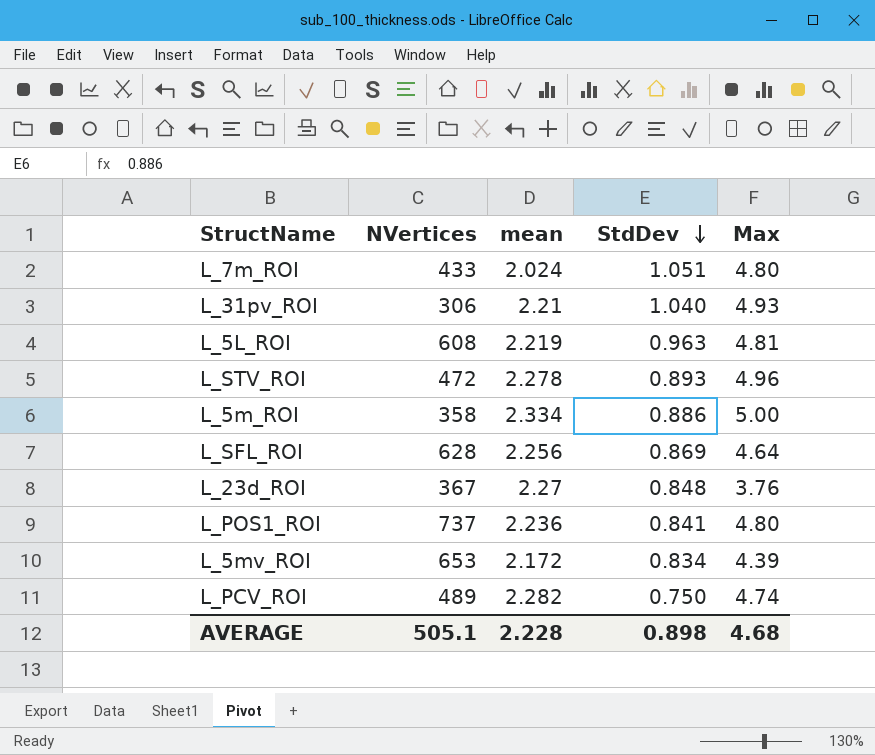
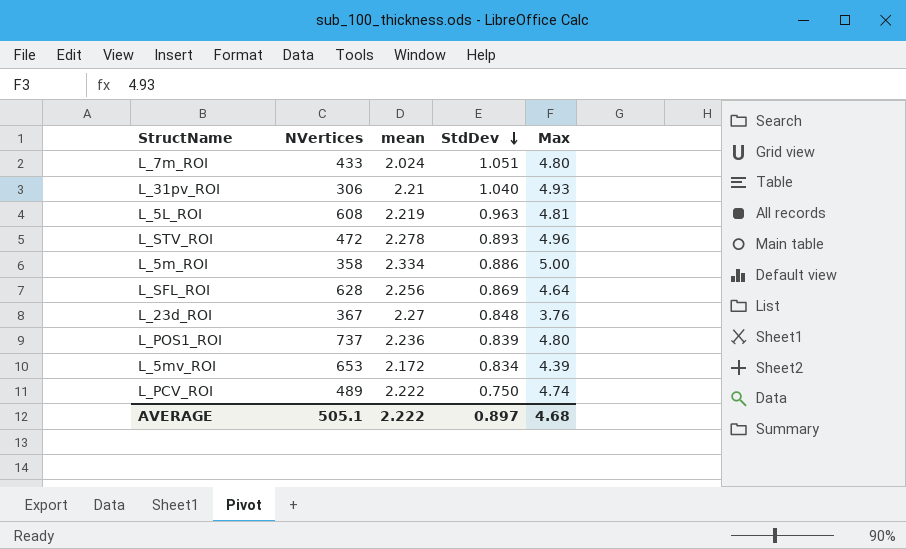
L_POS1_ROI | StdDev: 0.841 -> 0.839
L_PCV_ROI | mean: 2.282 -> 2.222
AVERAGE | mean: 2.228 -> 2.222
AVERAGE | StdDev: 0.898 -> 0.897

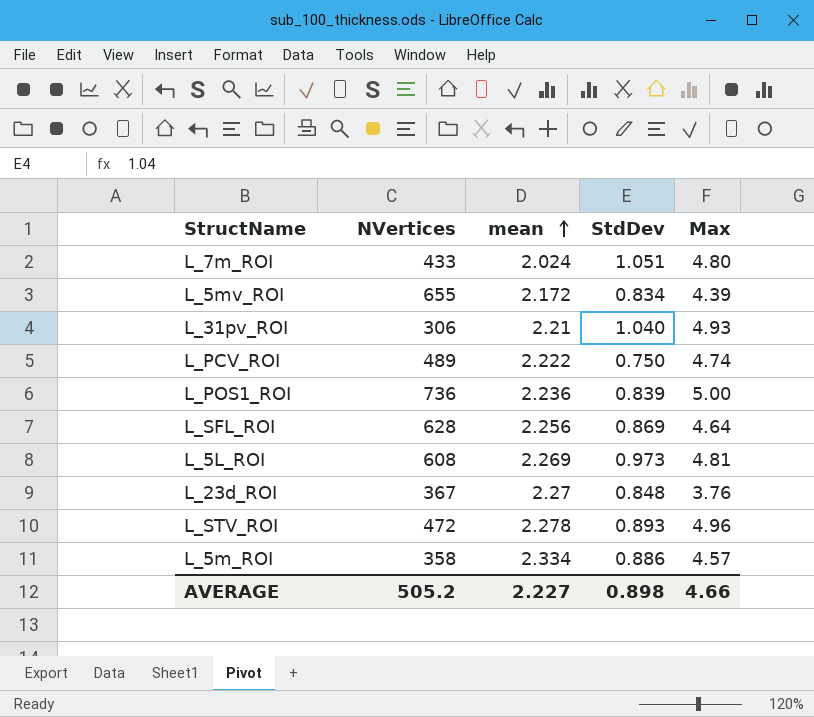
row order: StdDev descending -> mean ascending
L_5mv_ROI | NVertices: 653 -> 655
L_POS1_ROI | NVertices: 737 -> 736
L_POS1_ROI | Max: 4.80 -> 5.00
L_5L_ROI | mean: 2.219 -> 2.269
L_5L_ROI | StdDev: 0.963 -> 0.973
L_5m_ROI | Max: 5.00 -> 4.57
AVERAGE | NVertices: 505.1 -> 505.2
AVERAGE | mean: 2.222 -> 2.227
AVERAGE | StdDev: 0.897 -> 0.898
AVERAGE | Max: 4.68 -> 4.66

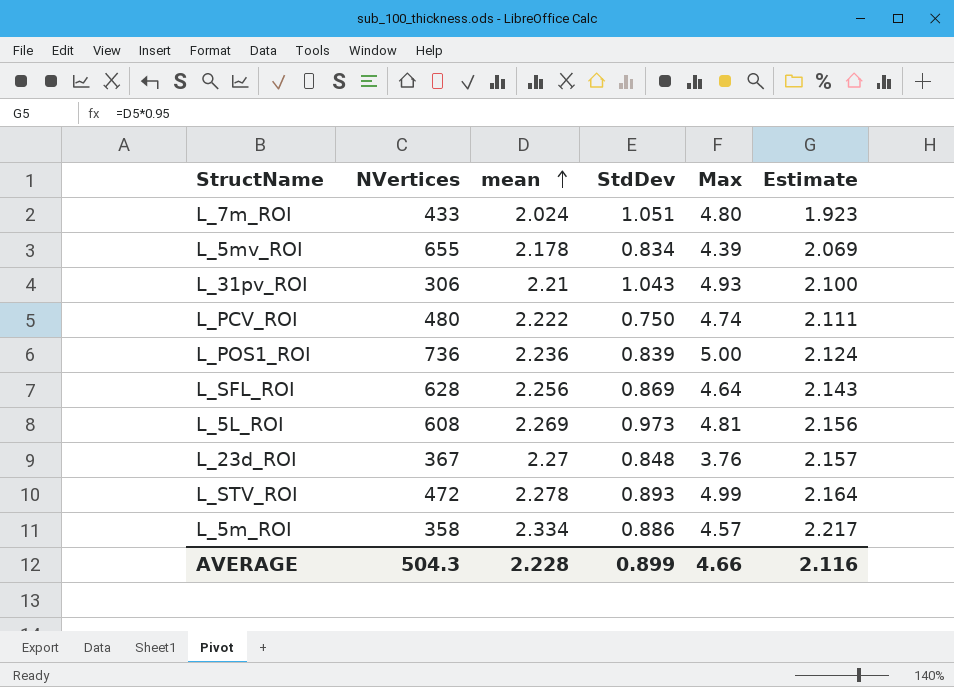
column Estimate | formula: none -> [mean] * 0.95
L_5mv_ROI | mean: 2.172 -> 2.178
L_31pv_ROI | StdDev: 1.040 -> 1.043
L_PCV_ROI | NVertices: 489 -> 480
L_STV_ROI | Max: 4.96 -> 4.99
AVERAGE | NVertices: 505.2 -> 504.3
AVERAGE | mean: 2.227 -> 2.228
AVERAGE | StdDev: 0.898 -> 0.899

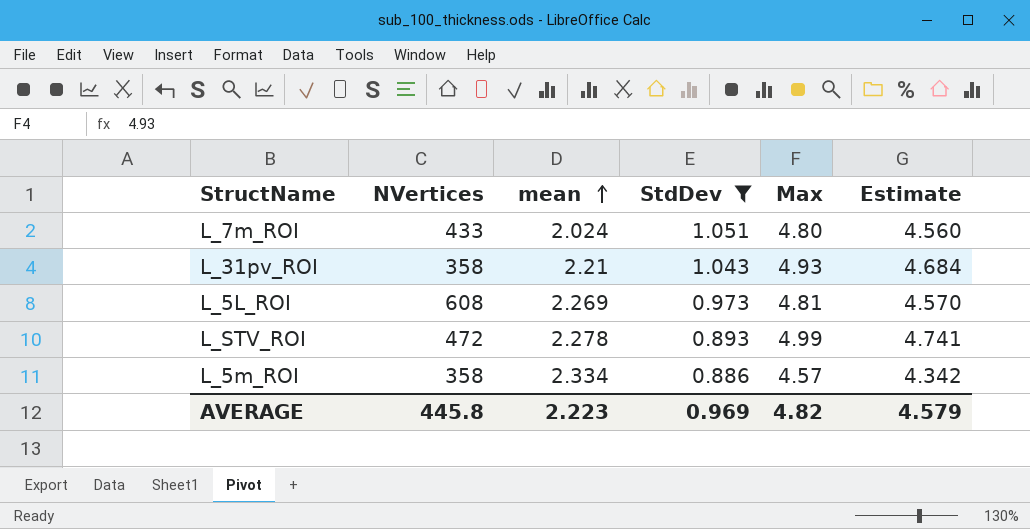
filter: none -> StdDev >= 0.886
column Estimate | formula: [mean] * 0.95 -> [Max] * 0.95
L_31pv_ROI | NVertices: 306 -> 358
AVERAGE | NVertices: 504.3 -> 445.8
AVERAGE | mean: 2.228 -> 2.223
AVERAGE | StdDev: 0.899 -> 0.969
AVERAGE | Max: 4.66 -> 4.82
AVERAGE | Estimate: 2.116 -> 4.579

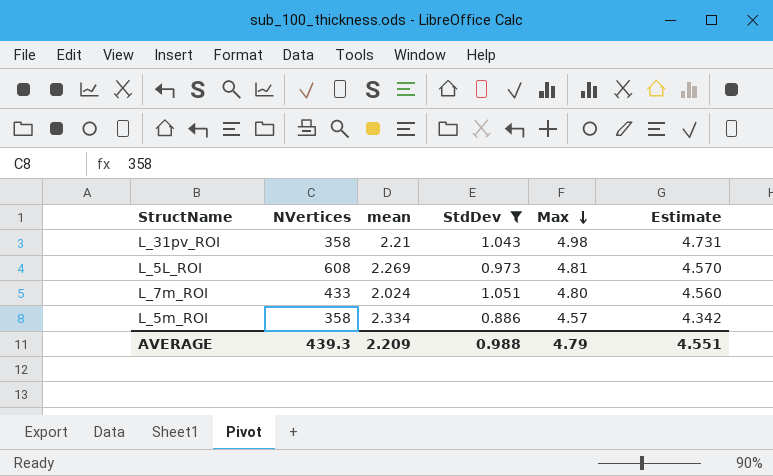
row order: mean ascending -> Max descending
row L_STV_ROI: 472 | 2.278 | 0.893 | 4.99 | 4.741 -> none
L_31pv_ROI | Max: 4.93 -> 4.98
L_31pv_ROI | Estimate: 4.684 -> 4.731
AVERAGE | NVertices: 445.8 -> 439.3
AVERAGE | mean: 2.223 -> 2.209
AVERAGE | StdDev: 0.969 -> 0.988
AVERAGE | Max: 4.82 -> 4.79
AVERAGE | Estimate: 4.579 -> 4.551

